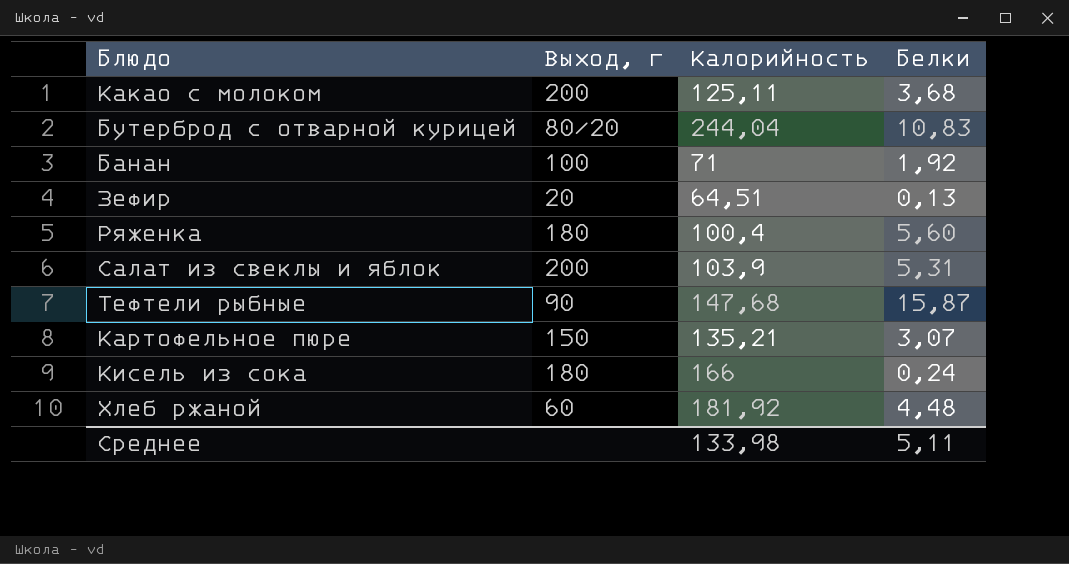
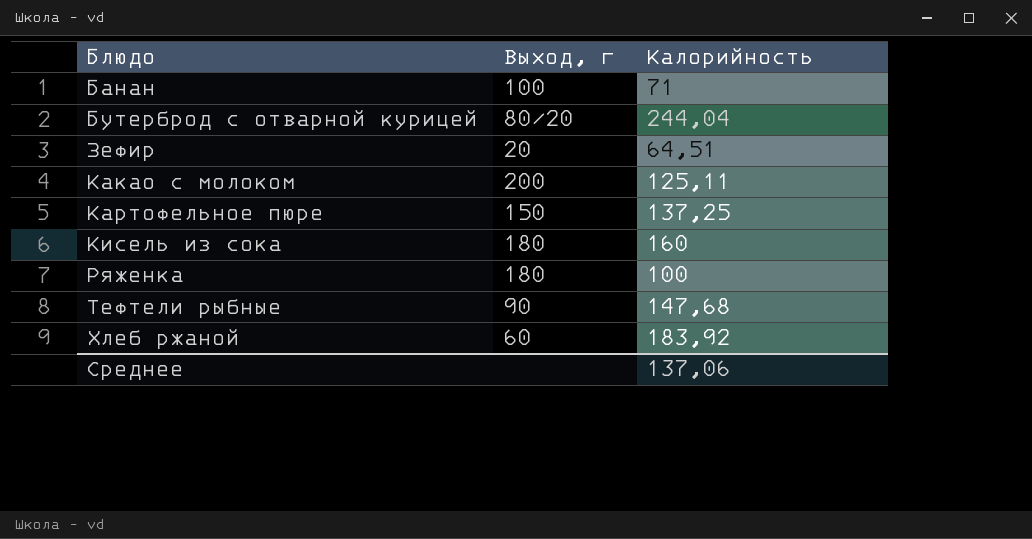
row order: none -> Блюдо ascending
column Белки | position: 4 -> none
row Салат из свеклы и яблок: 200 | 103,9 | 5,31 -> none
Картофельное пюре | Калорийность: 135,21 -> 137,25
Кисель из сока | Калорийность: 166 -> 160
Ряженка | Калорийность: 100,4 -> 100
Хлеб ржаной | Калорийность: 181,92 -> 183,92
Среднее | Калорийность: 133,98 -> 137,06

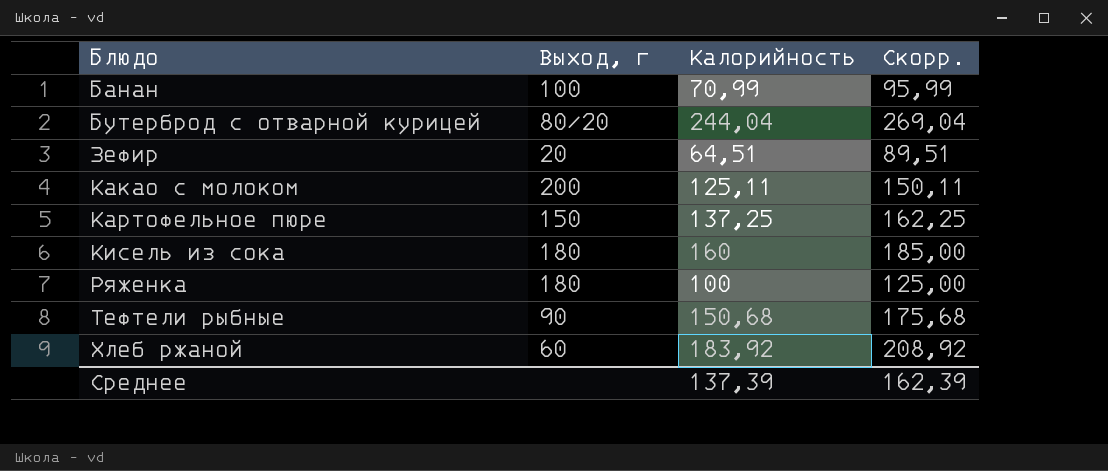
column Скорр. | formula: none -> [Калорийность] + 25
Банан | Калорийность: 71 -> 70,99
Тефтели рыбные | Калорийность: 147,68 -> 150,68
Среднее | Калорийность: 137,06 -> 137,39

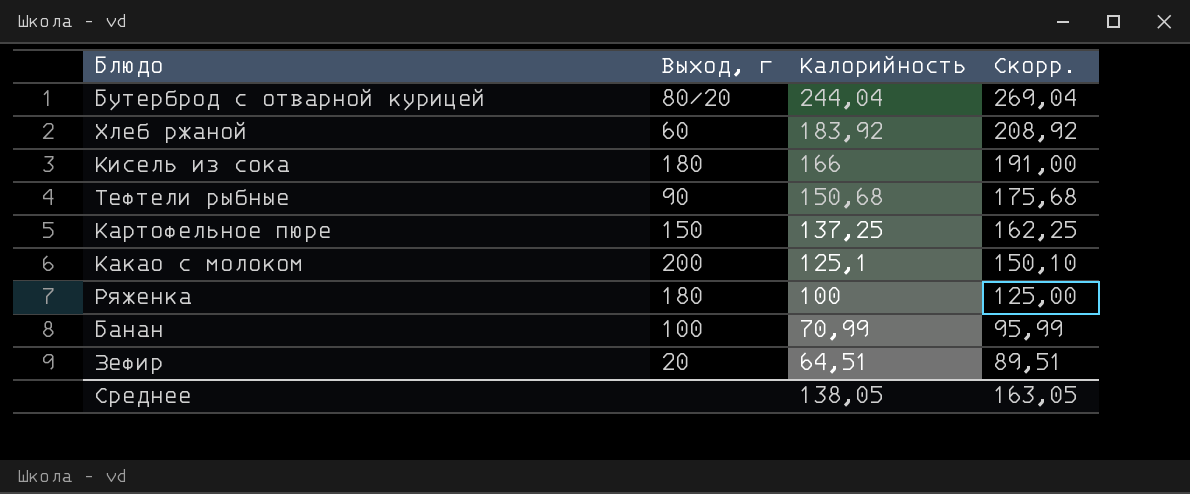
row order: Блюдо ascending -> Калорийность descending
Кисель из сока | Калорийность: 160 -> 166
Кисель из сока | Скорр.: 185,00 -> 191,00
Какао с молоком | Калорийность: 125,11 -> 125,1
Какао с молоком | Скорр.: 150,11 -> 150,10
Среднее | Калорийность: 137,39 -> 138,05
Среднее | Скорр.: 162,39 -> 163,05

